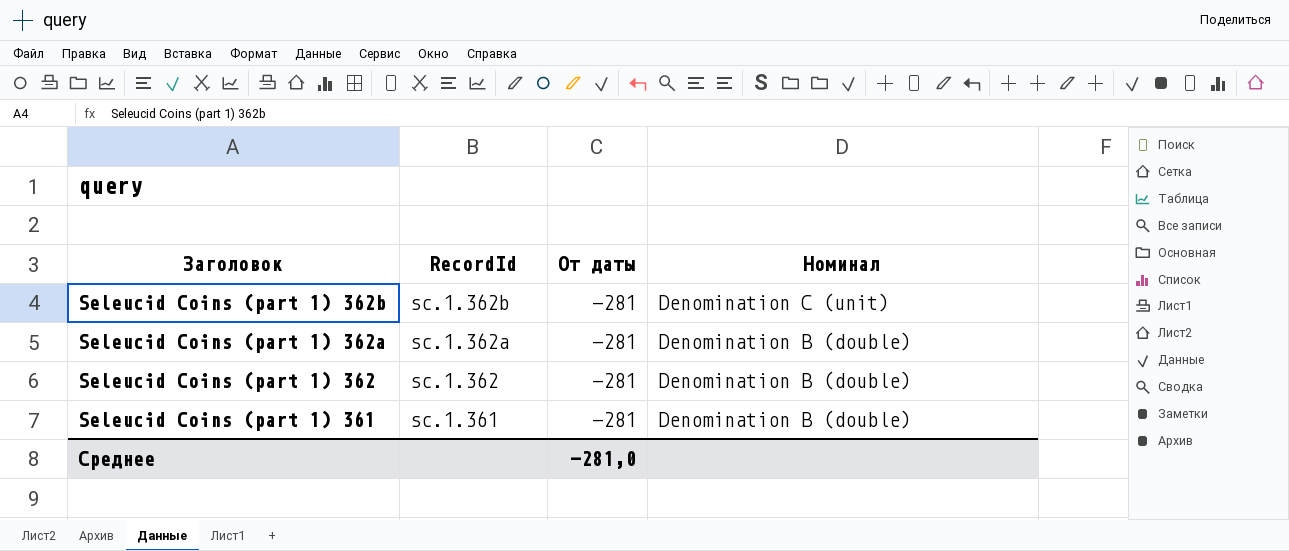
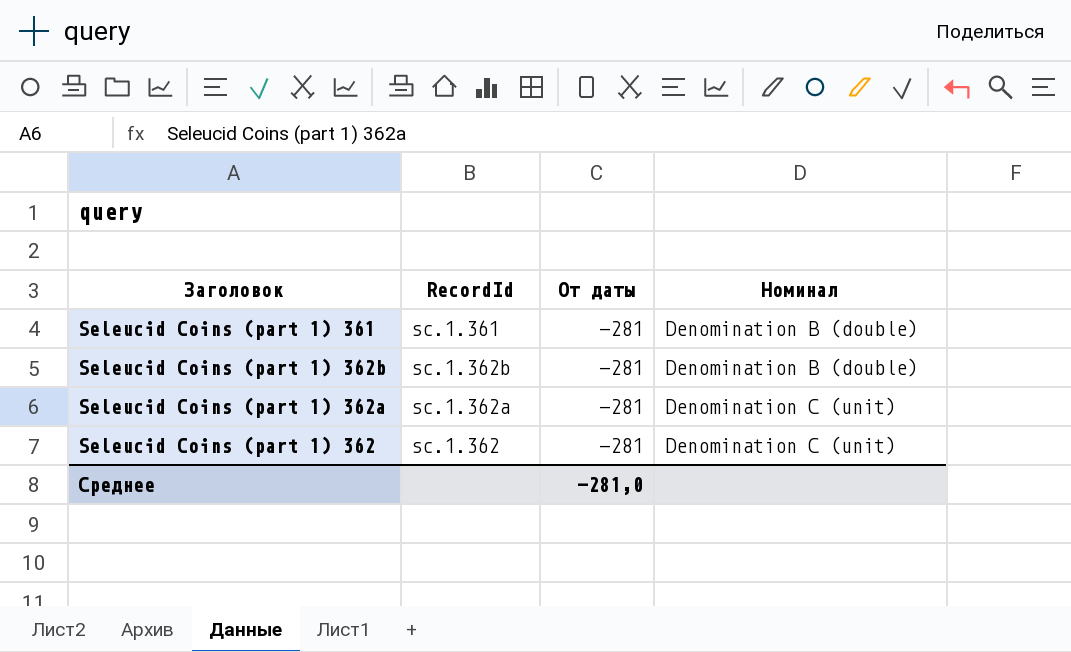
row order: Заголовок descending -> Номинал ascending
Seleucid Coins (part 1) 362b | Номинал: Denomination C (unit) -> Denomination B (double)
Seleucid Coins (part 1) 362a | Номинал: Denomination B (double) -> Denomination C (unit)
Seleucid Coins (part 1) 362 | Номинал: Denomination B (double) -> Denomination C (unit)

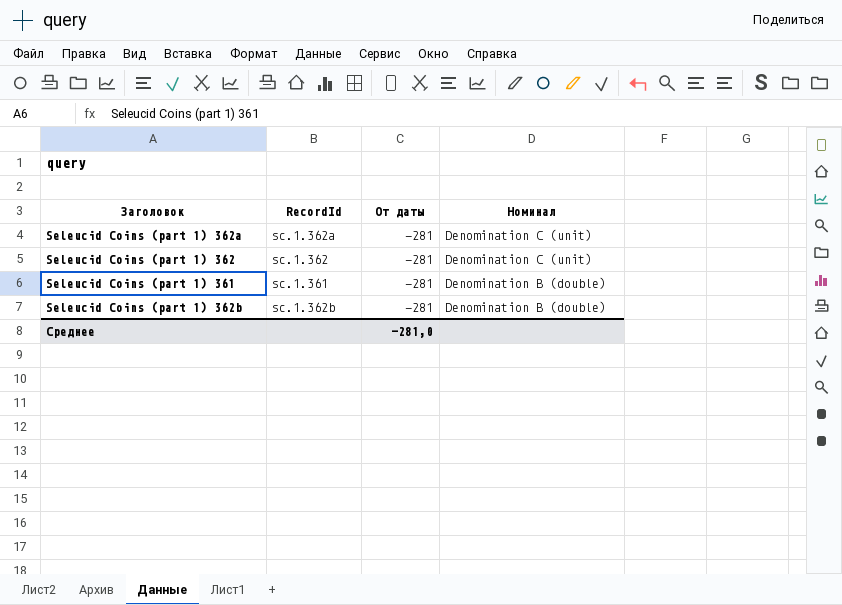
row order: Номинал ascending -> Номинал descending

